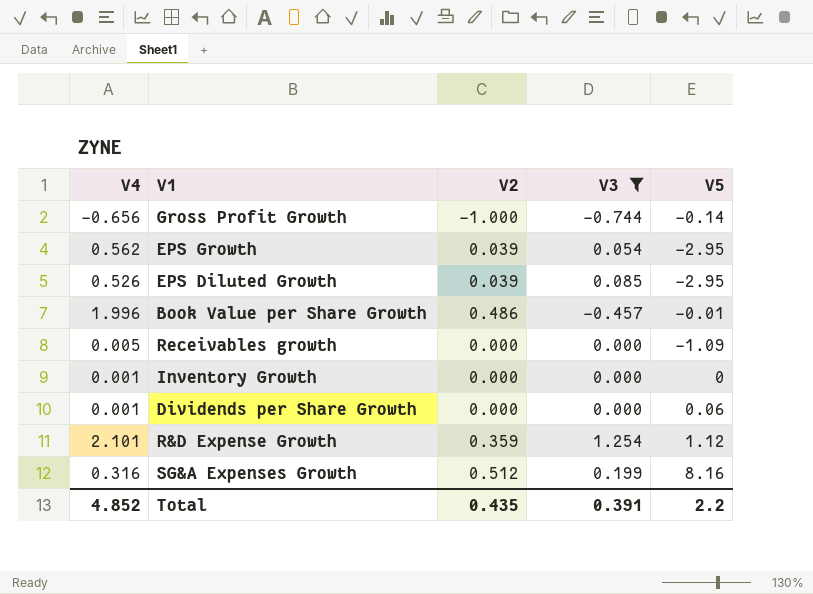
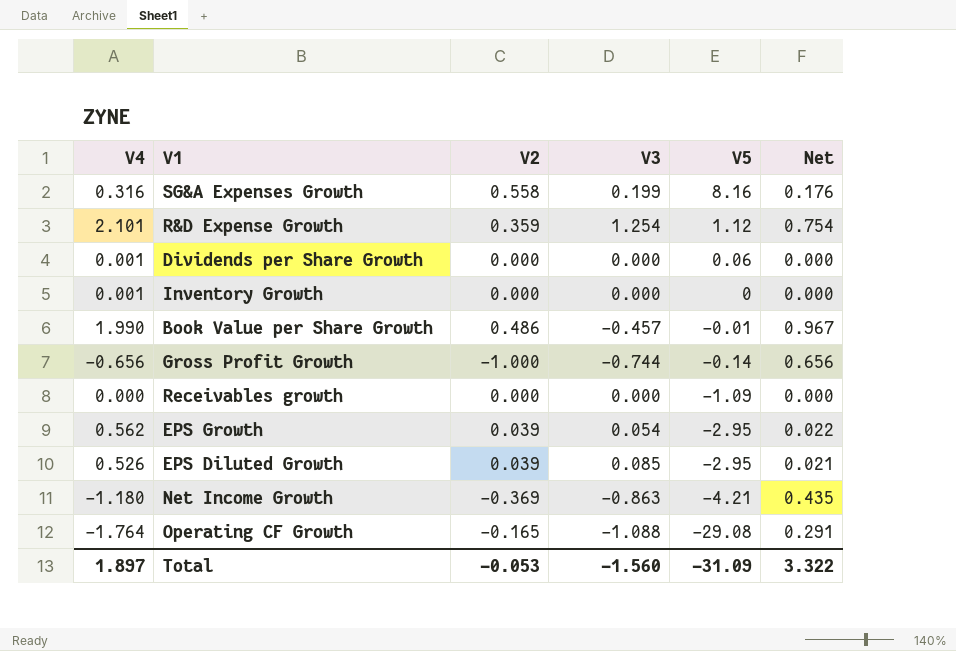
filter: V3 >= -0.744 -> none
row order: none -> V5 descending
column Net | formula: none -> [V4] * [V2]
SG&A Expenses Growth | V2: 0.512 -> 0.558
Book Value per Share Growth | V4: 1.996 -> 1.990
Receivables growth | V4: 0.005 -> 0.000
Total | V4: 4.852 -> 1.897
Total | V2: 0.435 -> -0.053
Total | V3: 0.391 -> -1.560
Total | V5: 2.2 -> -31.09

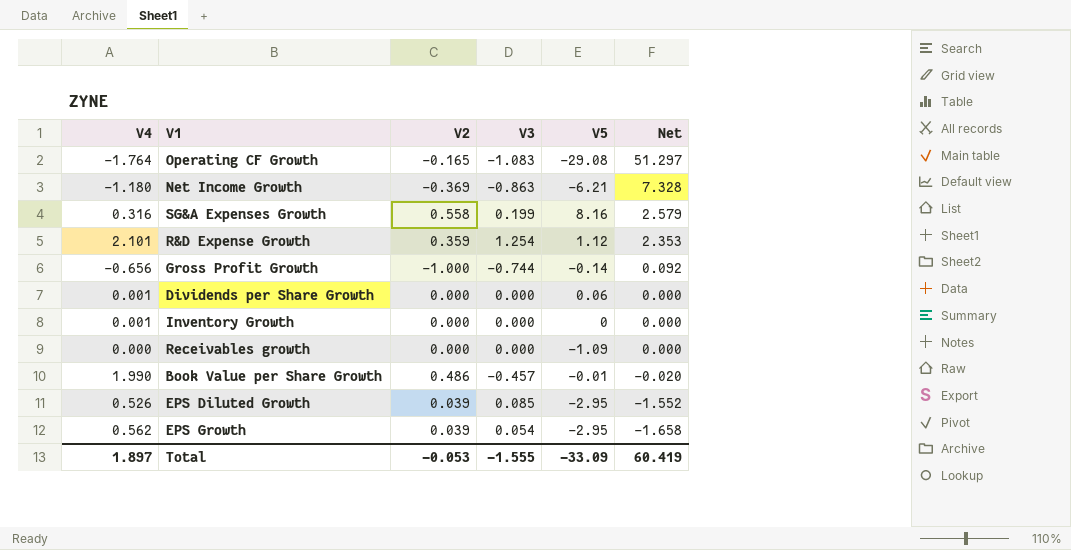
row order: V5 descending -> Net descending
column Net | formula: [V4] * [V2] -> [V4] * [V5]
Operating CF Growth | V3: -1.088 -> -1.083
Net Income Growth | V5: -4.21 -> -6.21
Total | V3: -1.560 -> -1.555
Total | V5: -31.09 -> -33.09
Total | Net: 3.322 -> 60.419

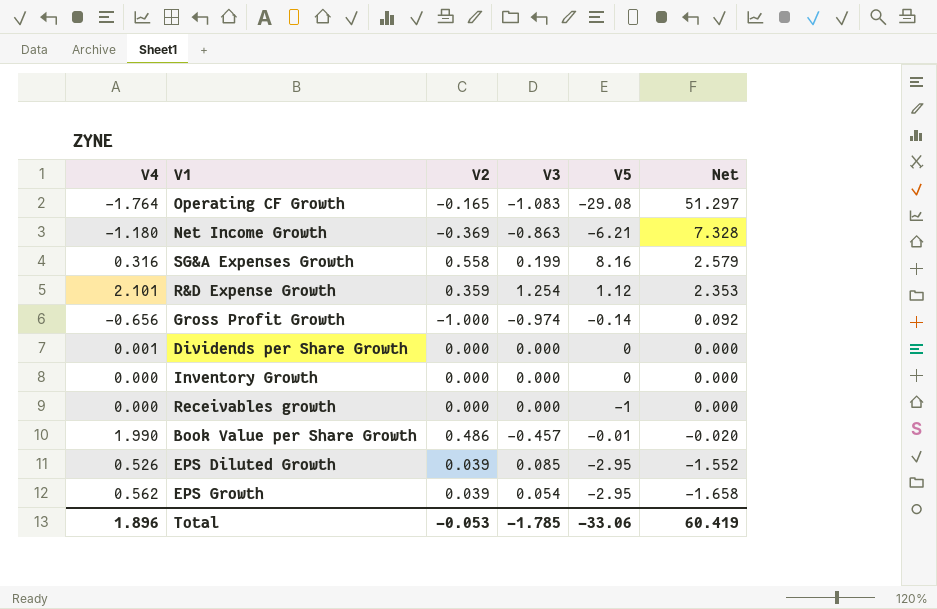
Gross Profit Growth | V3: -0.744 -> -0.974
Dividends per Share Growth | V5: 0.06 -> 0
Inventory Growth | V4: 0.001 -> 0.000
Receivables growth | V5: -1.09 -> -1
Total | V4: 1.897 -> 1.896
Total | V3: -1.555 -> -1.785
Total | V5: -33.09 -> -33.06

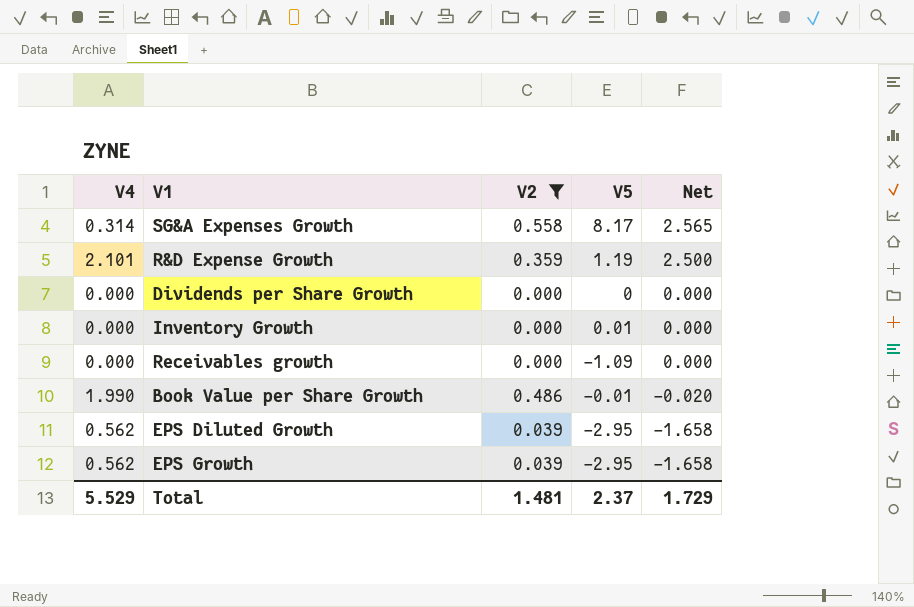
filter: none -> V2 >= 0.000
column V3 | position: 4 -> none
SG&A Expenses Growth | V4: 0.316 -> 0.314
SG&A Expenses Growth | V5: 8.16 -> 8.17
SG&A Expenses Growth | Net: 2.579 -> 2.565
R&D Expense Growth | V5: 1.12 -> 1.19
R&D Expense Growth | Net: 2.353 -> 2.500
Dividends per Share Growth | V4: 0.001 -> 0.000
Inventory Growth | V5: 0 -> 0.01
Receivables growth | V5: -1 -> -1.09
EPS Diluted Growth | V4: 0.526 -> 0.562
EPS Diluted Growth | Net: -1.552 -> -1.658
Total | V4: 1.896 -> 5.529
Total | V2: -0.053 -> 1.481
Total | V5: -33.06 -> 2.37
Total | Net: 60.419 -> 1.729

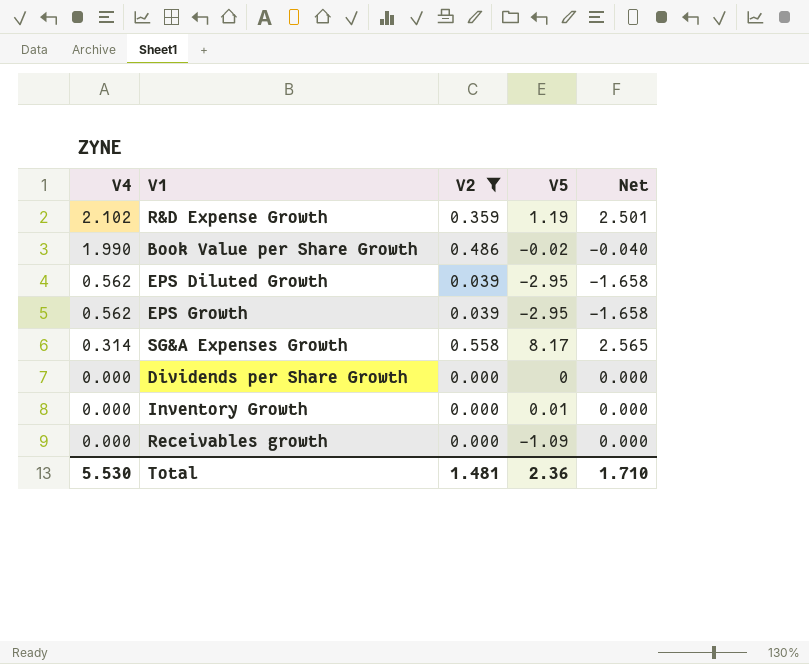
row order: Net descending -> V4 descending
R&D Expense Growth | V4: 2.101 -> 2.102
R&D Expense Growth | Net: 2.500 -> 2.501
Book Value per Share Growth | V5: -0.01 -> -0.02
Book Value per Share Growth | Net: -0.020 -> -0.040
Total | V4: 5.529 -> 5.530
Total | V5: 2.37 -> 2.36
Total | Net: 1.729 -> 1.710

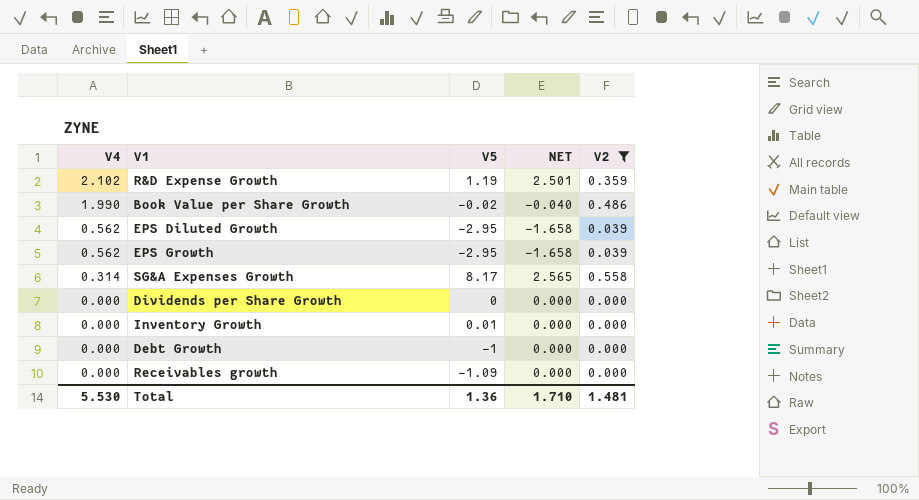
column name: Net -> NET
column V2 | position: 3 -> 5
row Debt Growth: none -> 0.000 | -1 | 0.000 | 0.000
Total | V5: 2.36 -> 1.36

